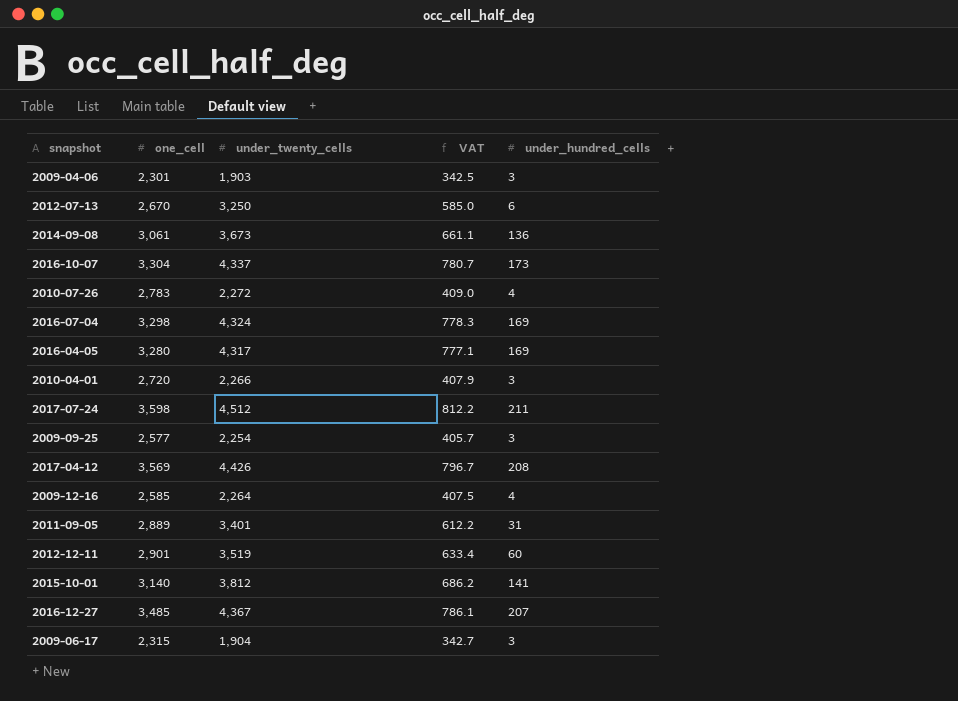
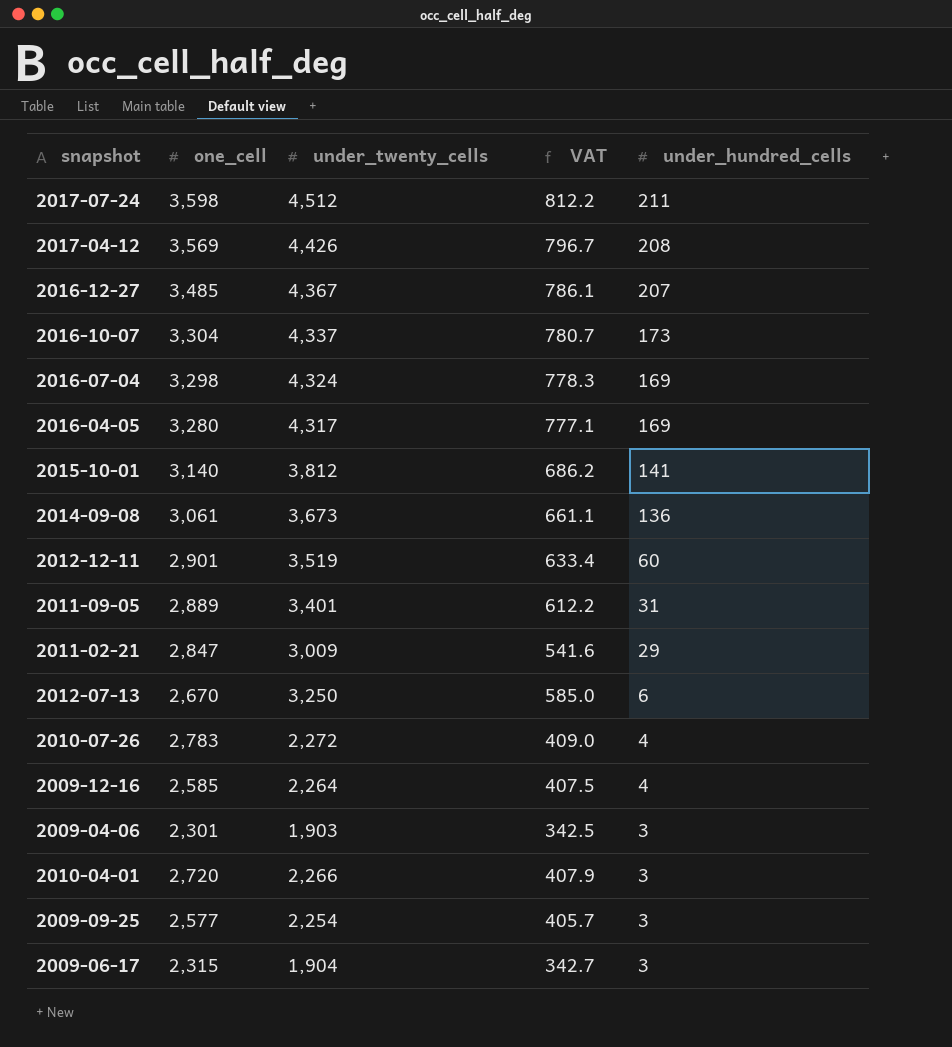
row order: none -> under_hundred_cells descending
row 2011-02-21: none -> 2,847 | 3,009 | 541.6 | 29

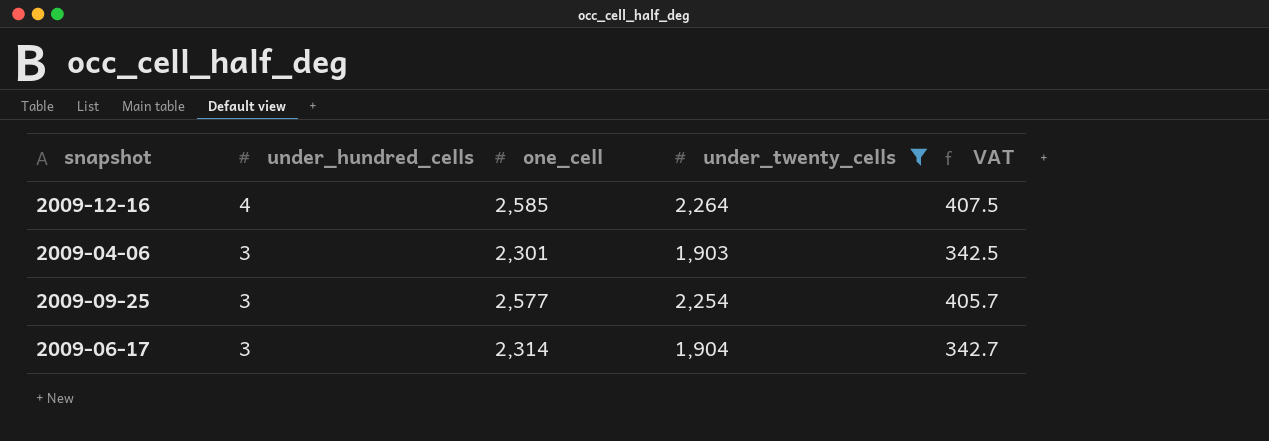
filter: none -> under_twenty_cells <= 2,264
column under_hundred_cells | position: 5 -> 2
2009-06-17 | one_cell: 2,315 -> 2,314

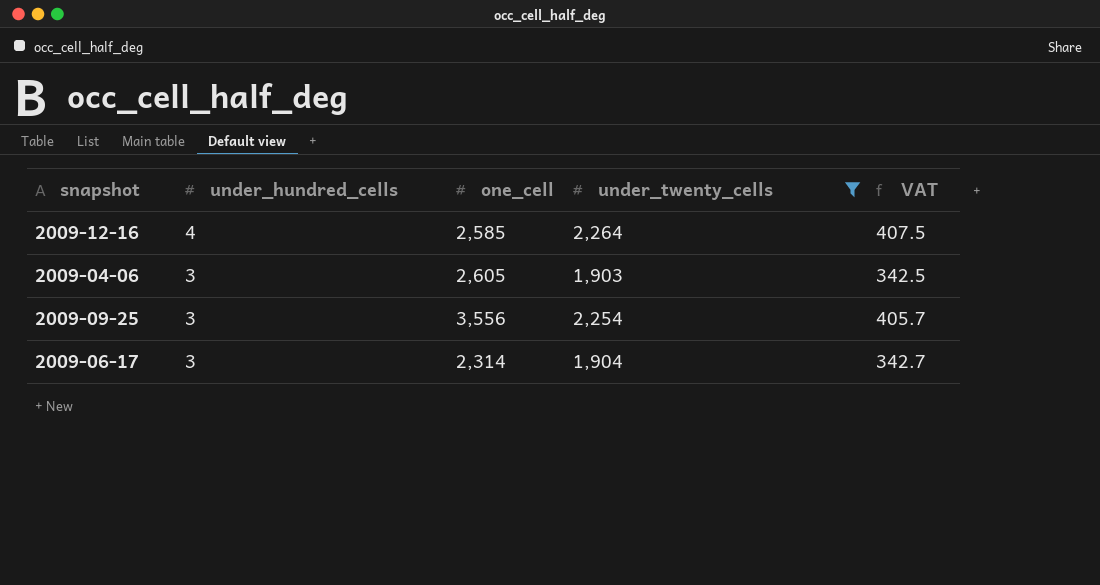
2009-04-06 | one_cell: 2,301 -> 2,605
2009-09-25 | one_cell: 2,577 -> 3,556

